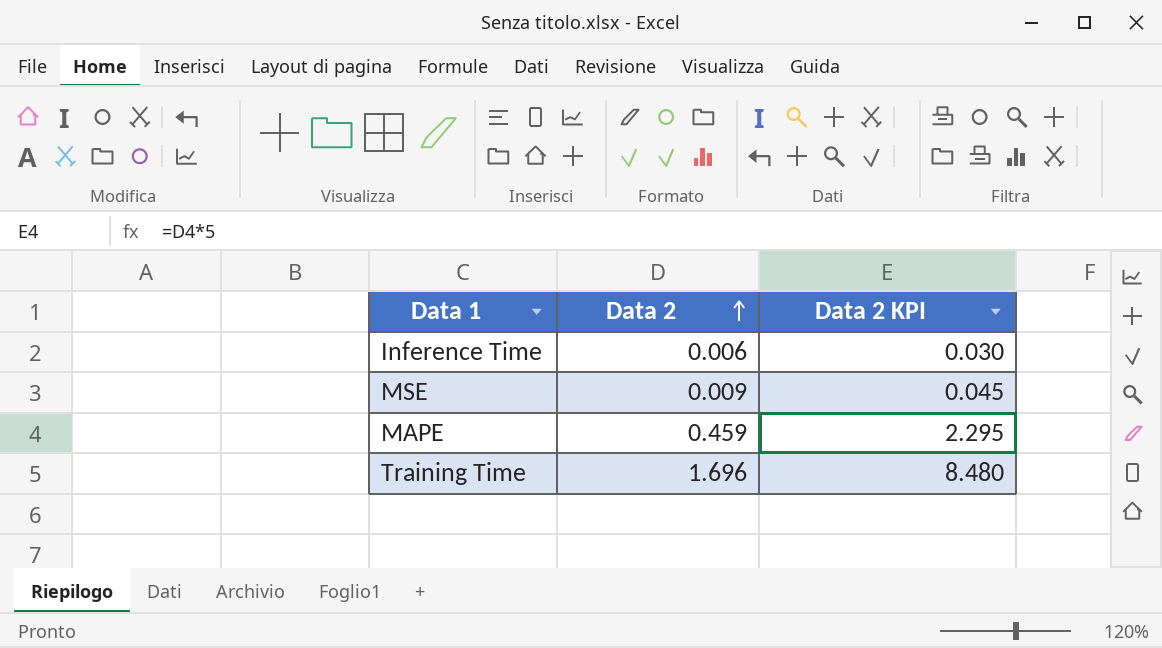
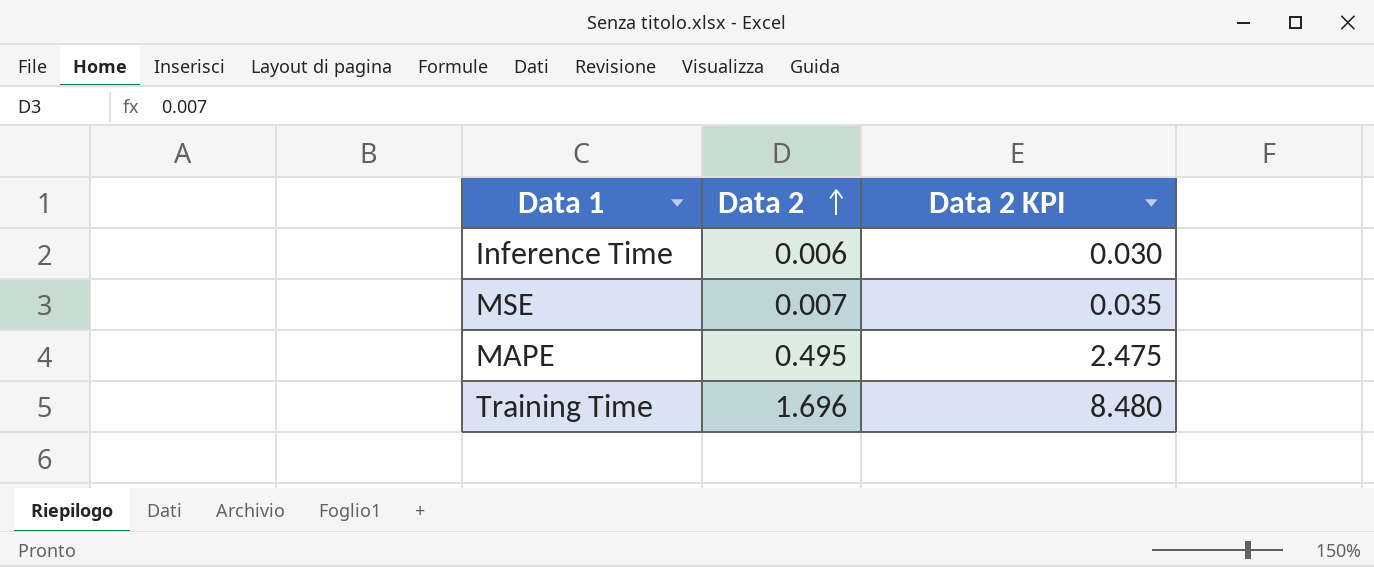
MSE | Data 2: 0.009 -> 0.007
MSE | Data 2 KPI: 0.045 -> 0.035
MAPE | Data 2: 0.459 -> 0.495
MAPE | Data 2 KPI: 2.295 -> 2.475

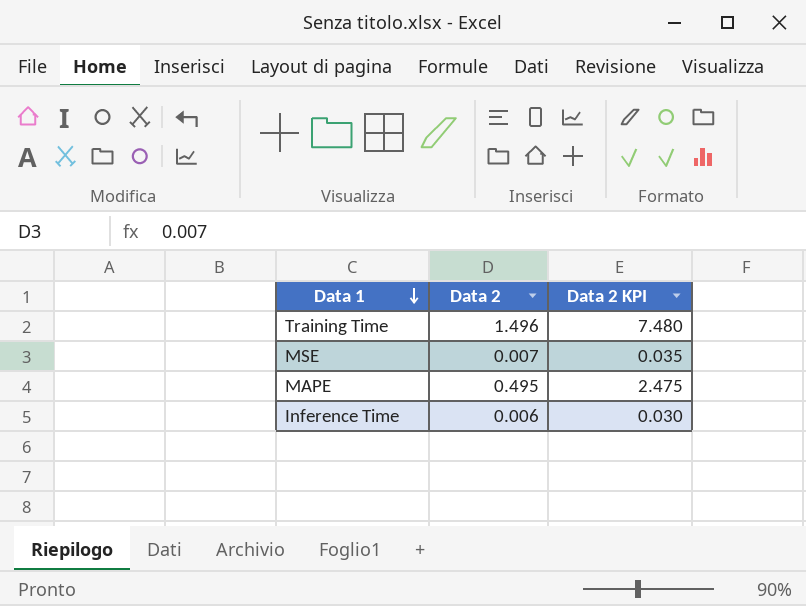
row order: Data 2 ascending -> Data 1 descending
Training Time | Data 2: 1.696 -> 1.496
Training Time | Data 2 KPI: 8.480 -> 7.480

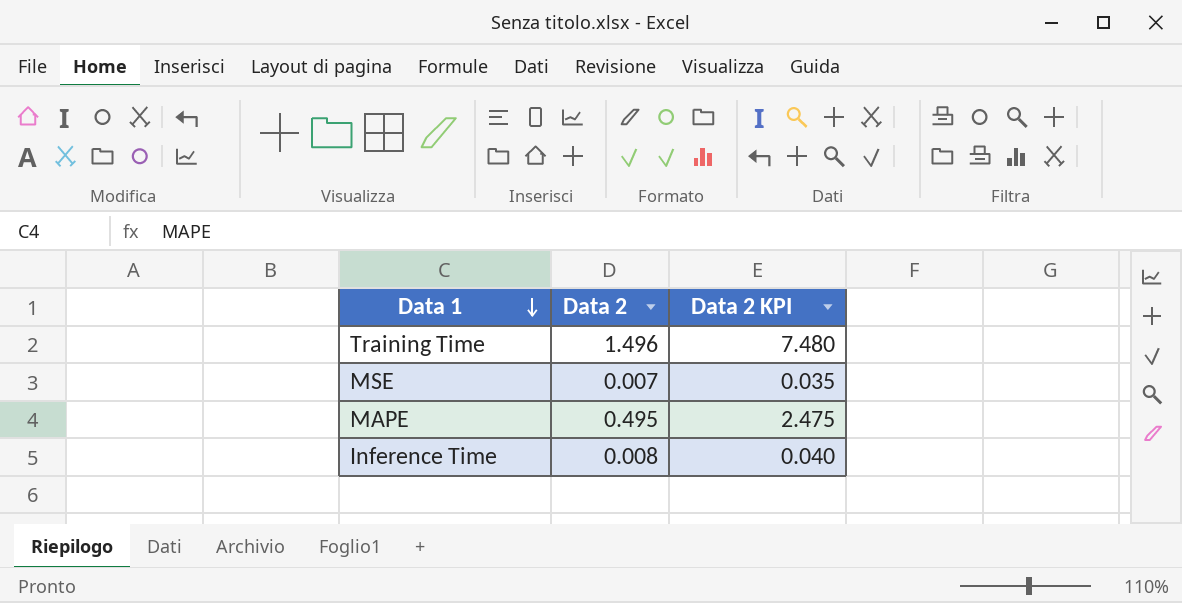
Inference Time | Data 2: 0.006 -> 0.008
Inference Time | Data 2 KPI: 0.030 -> 0.040

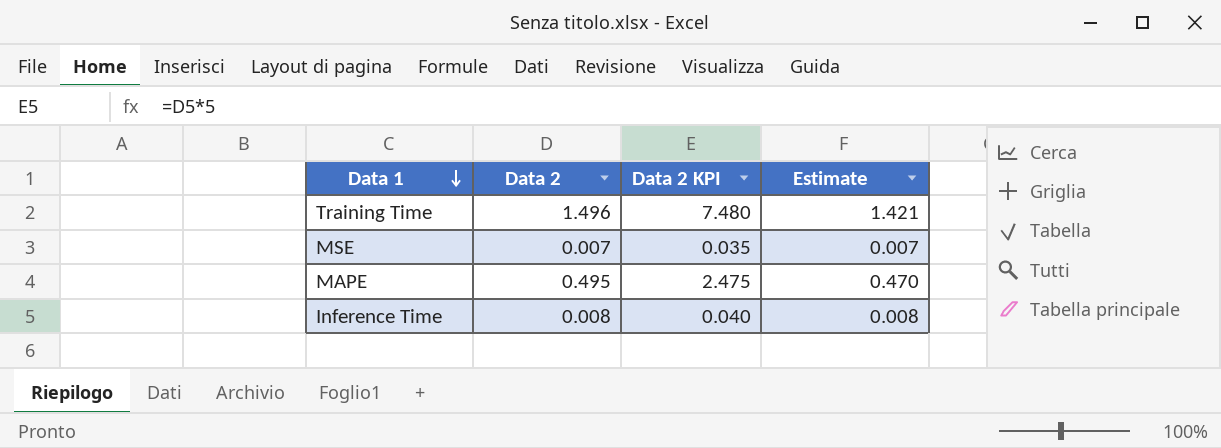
column Estimate | formula: none -> [Data 2] * 0.95

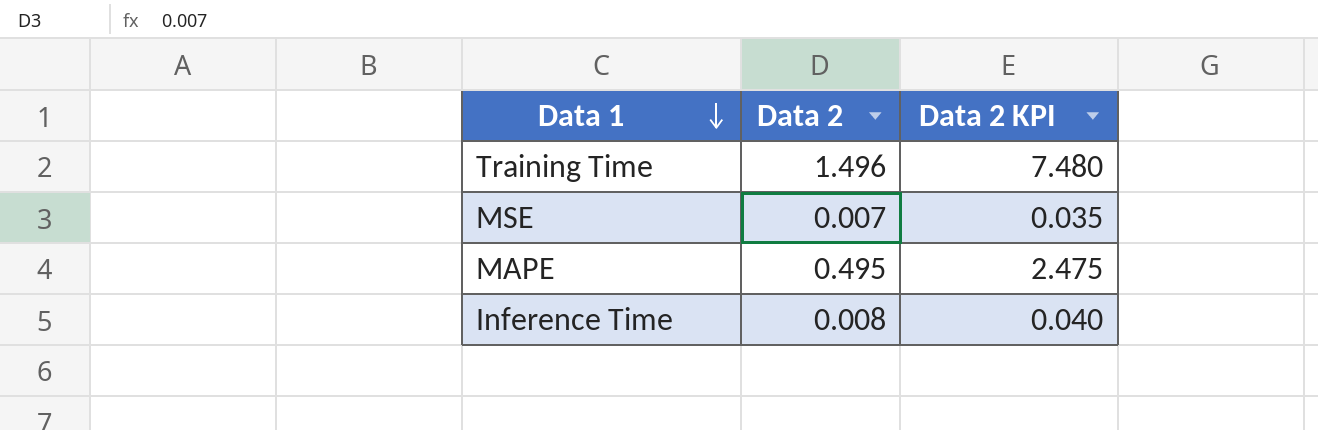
column Estimate | formula: [Data 2] * 0.95 -> none

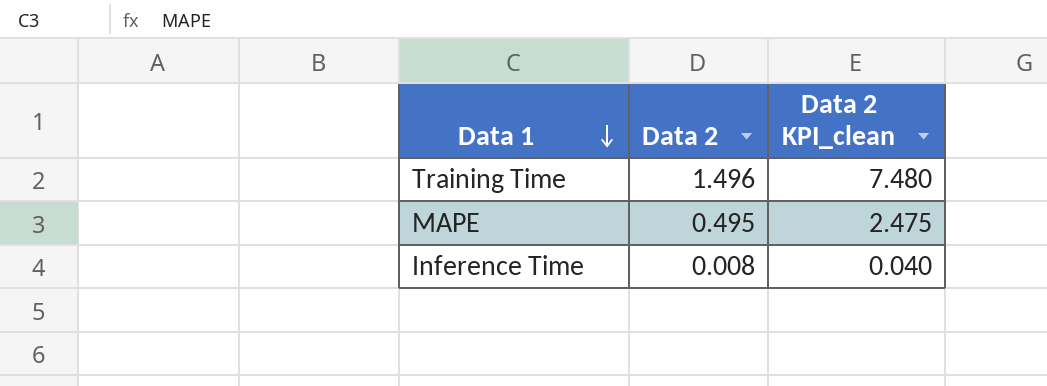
column name: Data 2 KPI -> Data 2 KPI_clean
row MSE: 0.007 | 0.035 -> none

